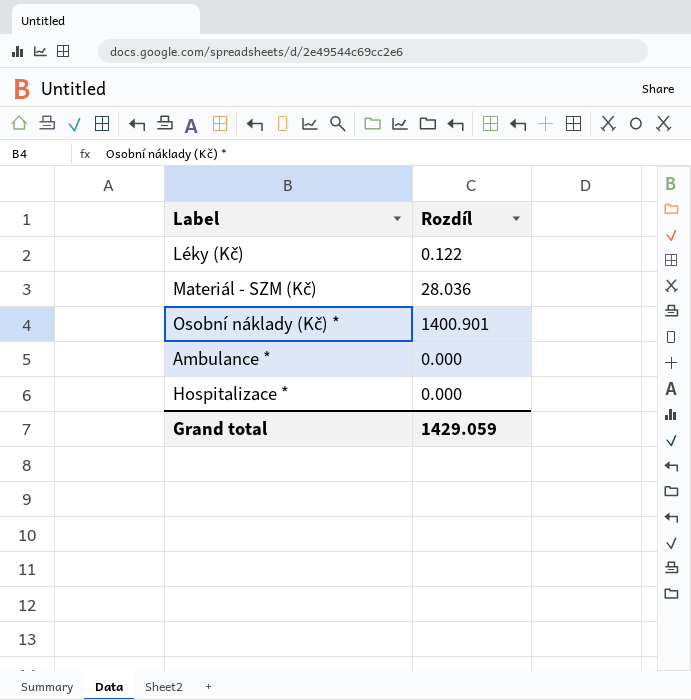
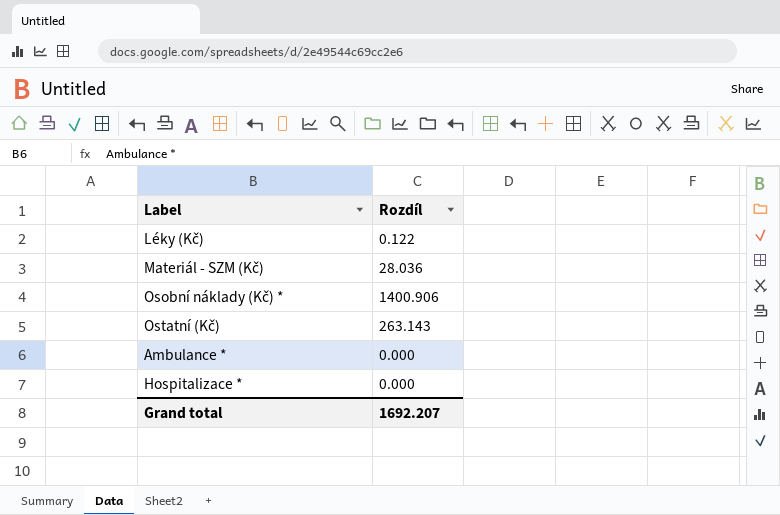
Osobní náklady (Kč) * | Rozdíl: 1400.901 -> 1400.906
row Ostatní (Kč): none -> 263.143
Grand total | Rozdíl: 1429.059 -> 1692.207

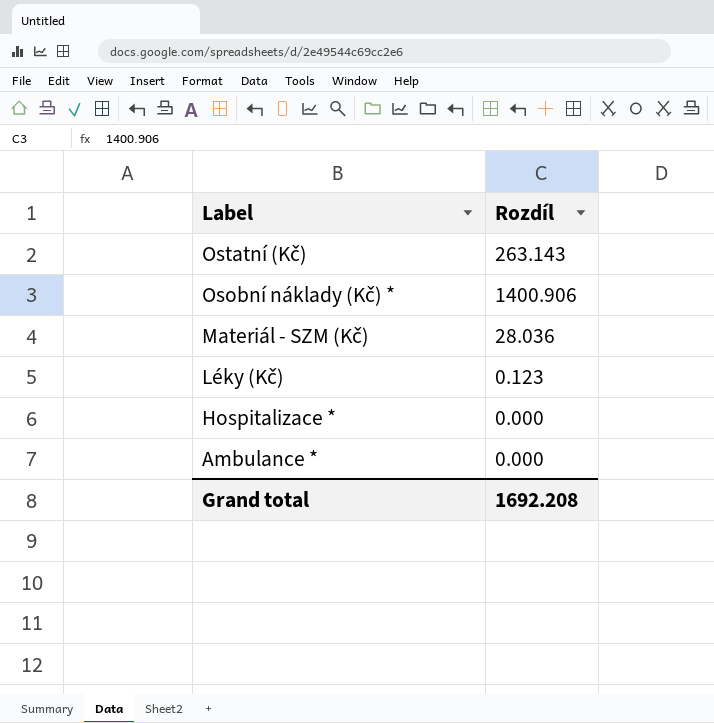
row order: none -> Label descending
Léky (Kč) | Rozdíl: 0.122 -> 0.123
Grand total | Rozdíl: 1692.207 -> 1692.208

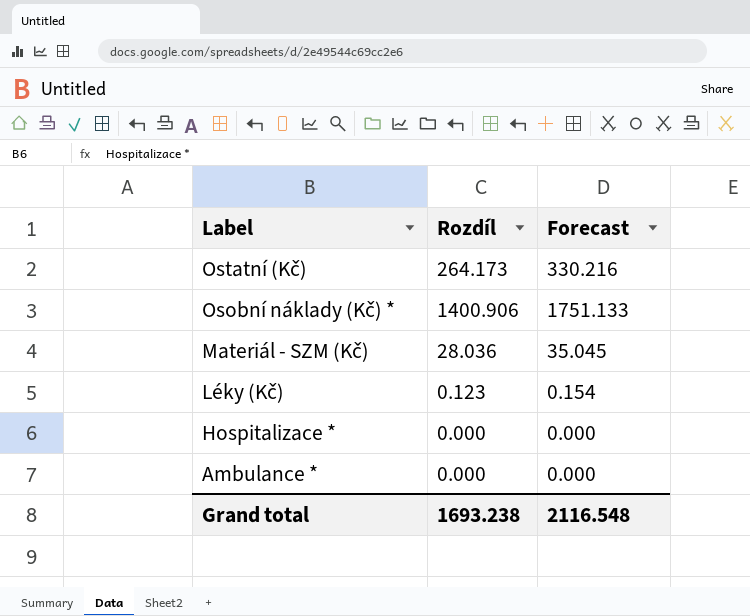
column Forecast | formula: none -> [Rozdíl] * 1.25
Ostatní (Kč) | Rozdíl: 263.143 -> 264.173
Grand total | Rozdíl: 1692.208 -> 1693.238

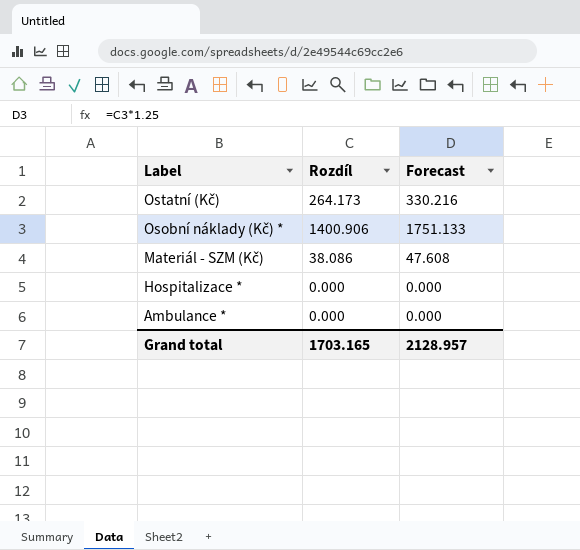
row Léky (Kč): 0.123 | 0.154 -> none
Materiál - SZM (Kč) | Rozdíl: 28.036 -> 38.086
Materiál - SZM (Kč) | Forecast: 35.045 -> 47.608
Grand total | Rozdíl: 1693.238 -> 1703.165
Grand total | Forecast: 2116.548 -> 2128.957

